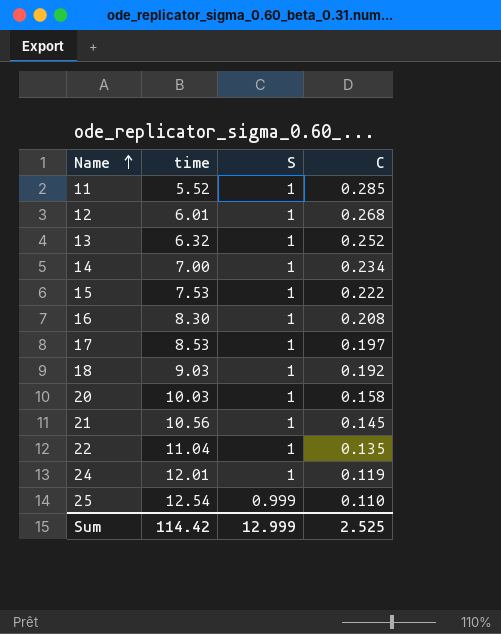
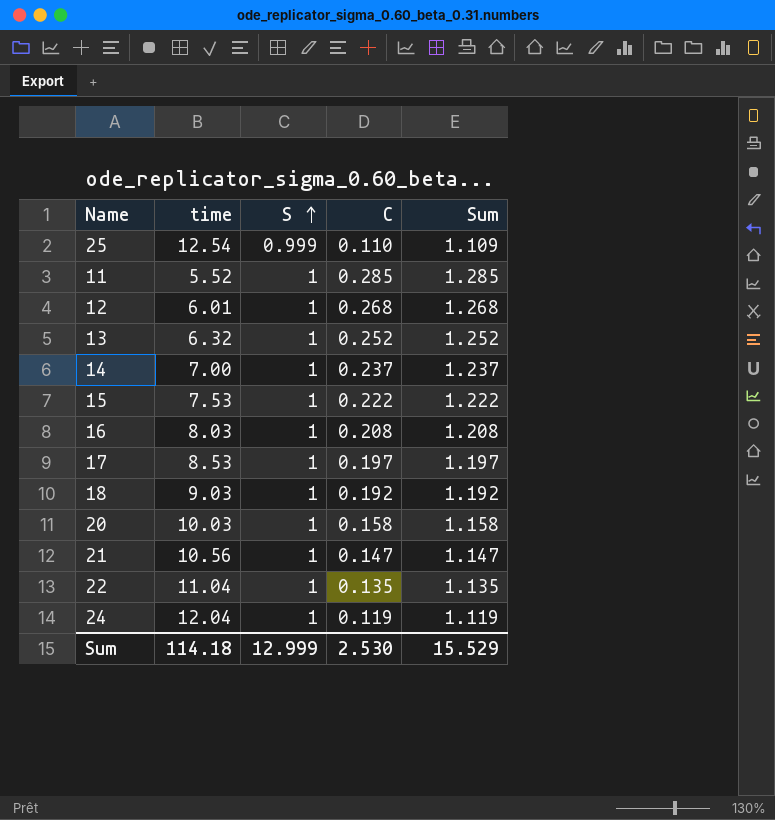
row order: Name ascending -> S ascending
column Sum | formula: none -> [S] + [C]
14 | C: 0.234 -> 0.237
16 | time: 8.30 -> 8.03
21 | C: 0.145 -> 0.147
24 | time: 12.01 -> 12.04
Sum | time: 114.42 -> 114.18
Sum | C: 2.525 -> 2.530

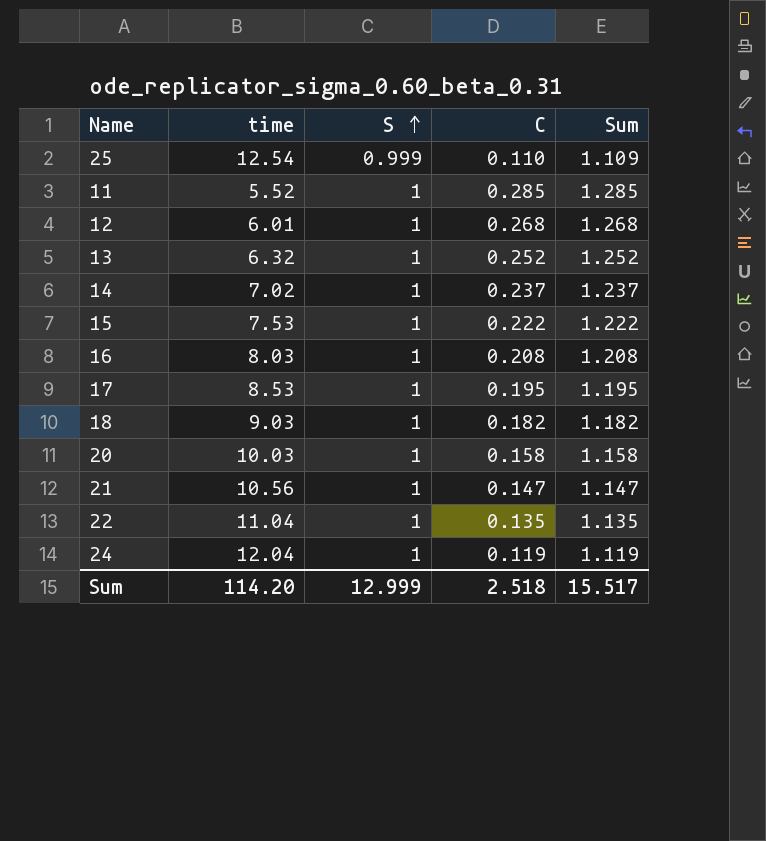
14 | time: 7.00 -> 7.02
17 | C: 0.197 -> 0.195
17 | Sum: 1.197 -> 1.195
18 | C: 0.192 -> 0.182
18 | Sum: 1.192 -> 1.182
Sum | time: 114.18 -> 114.20
Sum | C: 2.530 -> 2.518
Sum | Sum: 15.529 -> 15.517

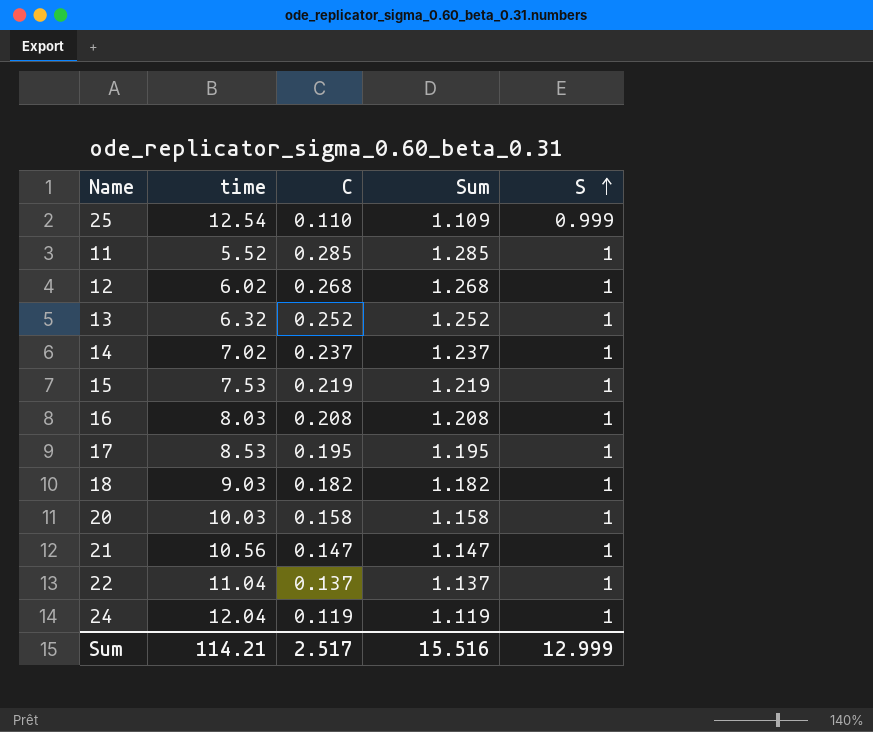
column S | position: 3 -> 5
12 | time: 6.01 -> 6.02
15 | C: 0.222 -> 0.219
15 | Sum: 1.222 -> 1.219
22 | C: 0.135 -> 0.137
22 | Sum: 1.135 -> 1.137
Sum | time: 114.20 -> 114.21
Sum | C: 2.518 -> 2.517
Sum | Sum: 15.517 -> 15.516

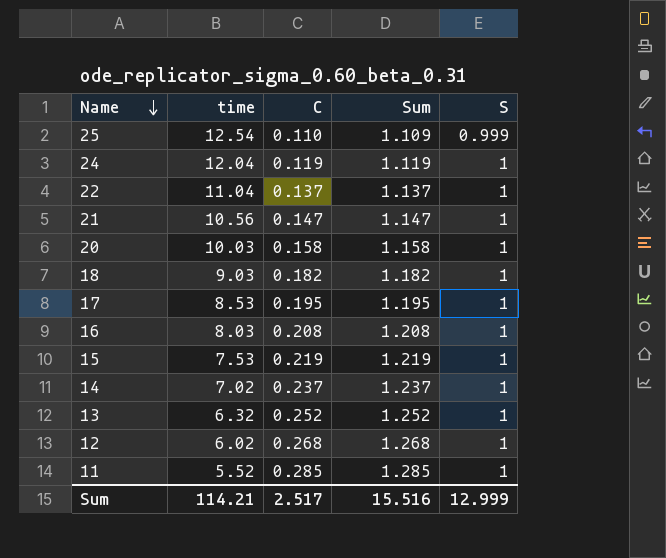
row order: S ascending -> Name descending

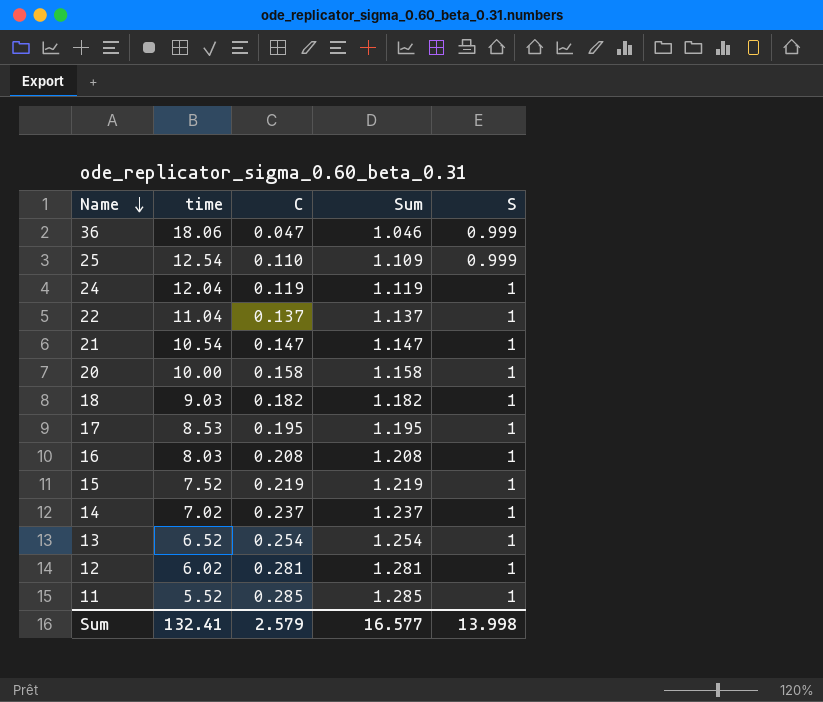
row 36: none -> 18.06 | 0.047 | 1.046 | 0.999
21 | time: 10.56 -> 10.54
20 | time: 10.03 -> 10.00
15 | time: 7.53 -> 7.52
13 | time: 6.32 -> 6.52
13 | C: 0.252 -> 0.254
13 | Sum: 1.252 -> 1.254
12 | C: 0.268 -> 0.281
12 | Sum: 1.268 -> 1.281
Sum | time: 114.21 -> 132.41
Sum | C: 2.517 -> 2.579
Sum | Sum: 15.516 -> 16.577
Sum | S: 12.999 -> 13.998

